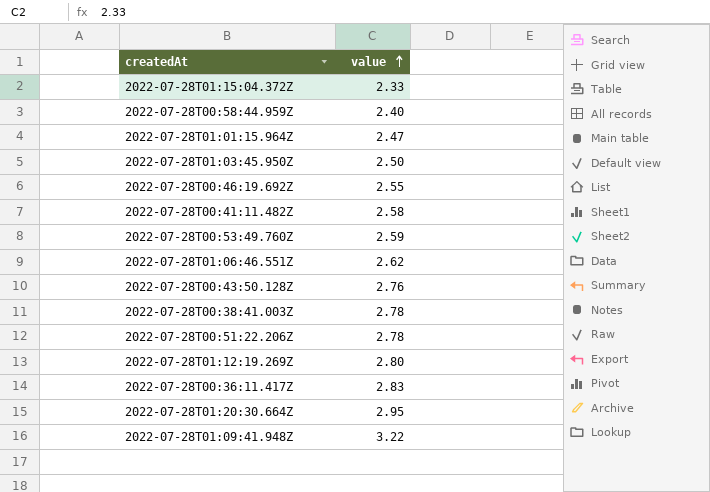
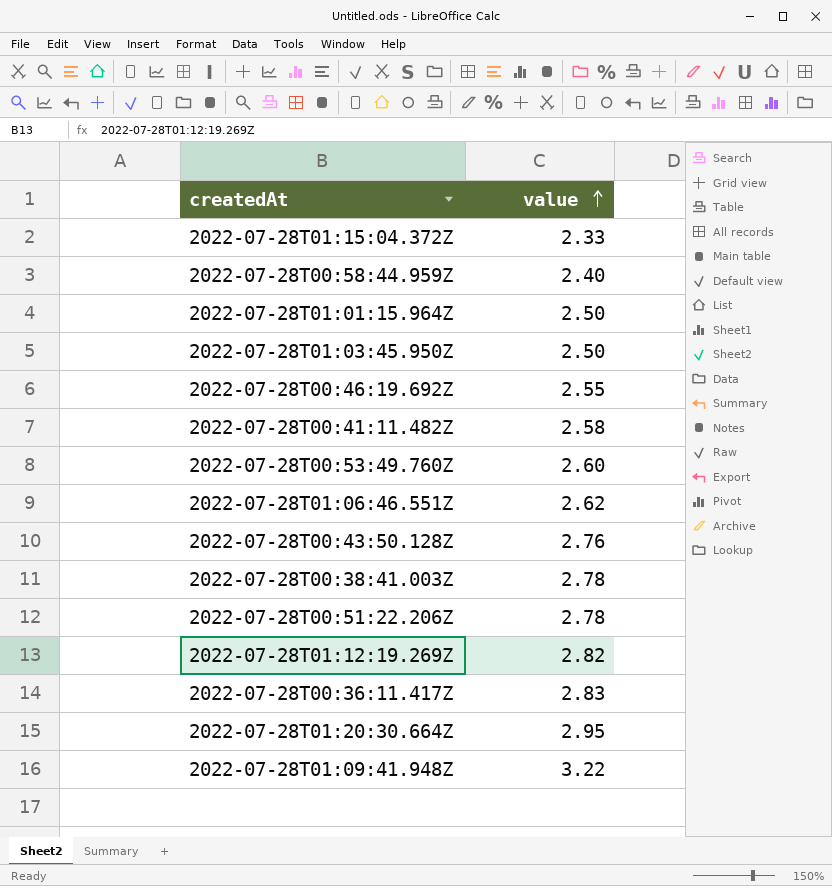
2022-07-28T01:01:15.964Z | value: 2.47 -> 2.50
2022-07-28T00:53:49.760Z | value: 2.59 -> 2.60
2022-07-28T01:12:19.269Z | value: 2.80 -> 2.82

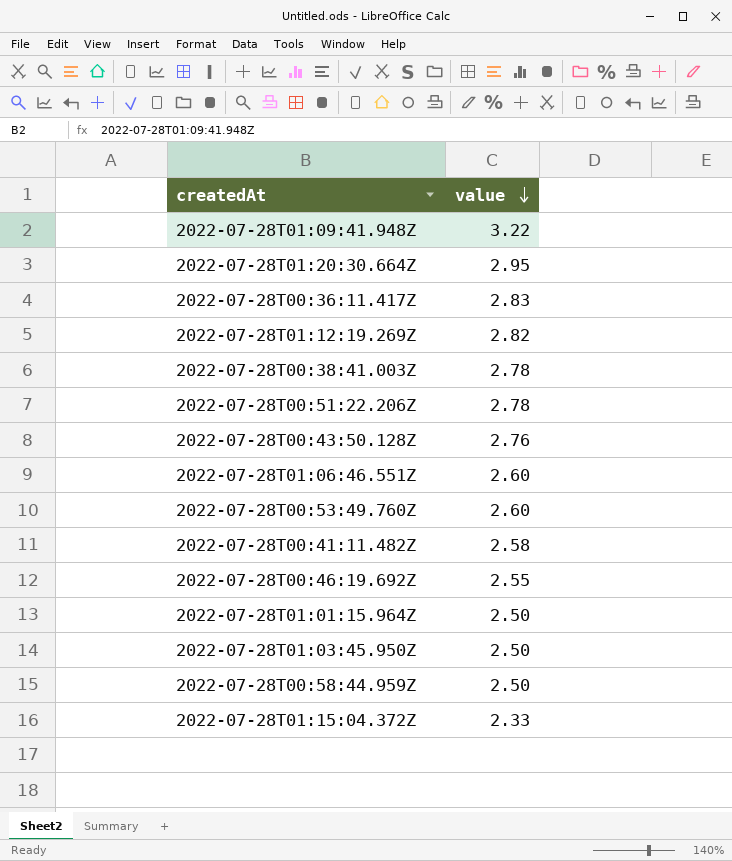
row order: value ascending -> value descending
2022-07-28T01:06:46.551Z | value: 2.62 -> 2.60
2022-07-28T00:58:44.959Z | value: 2.40 -> 2.50

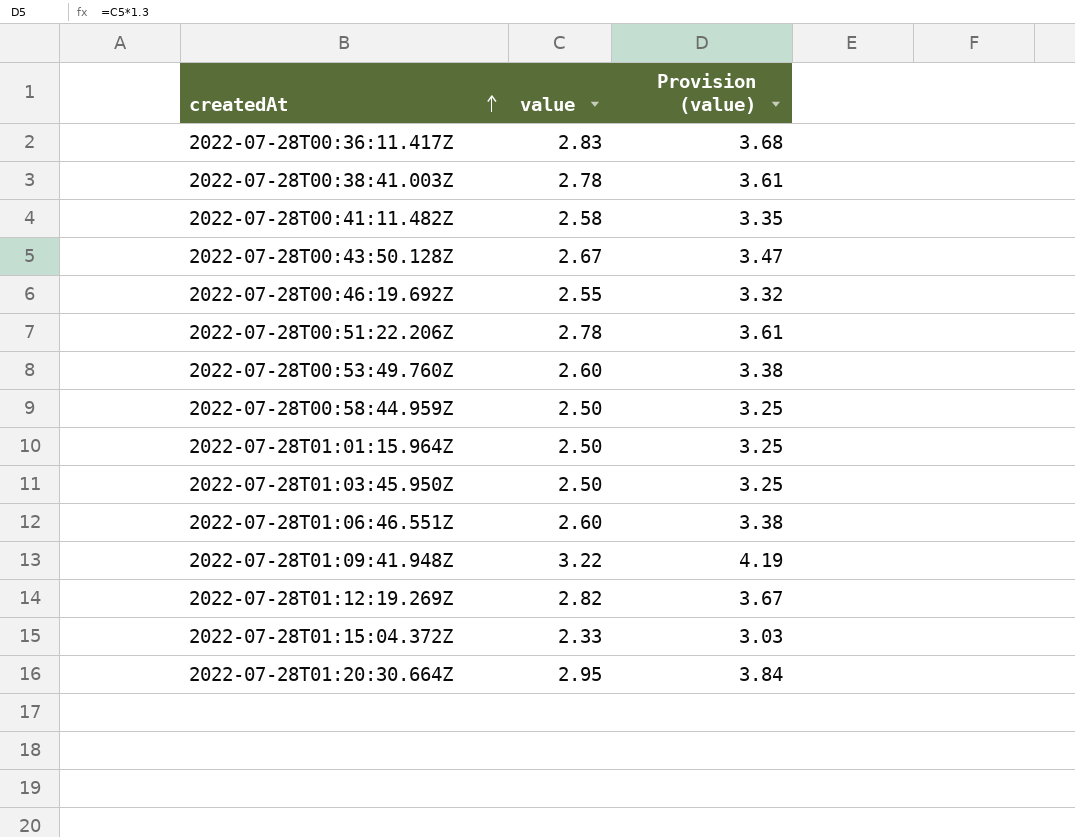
row order: value descending -> createdAt ascending
column Provision (value) | formula: none -> [value] * 1.3
2022-07-28T00:43:50.128Z | value: 2.76 -> 2.67

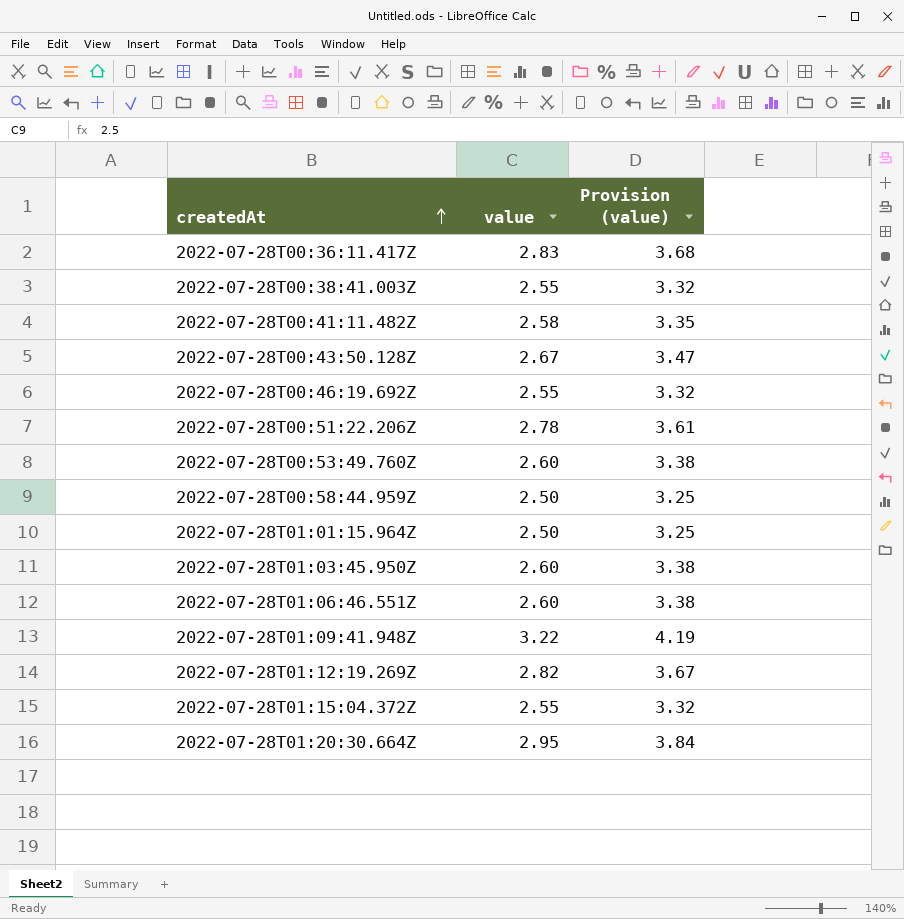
2022-07-28T00:38:41.003Z | value: 2.78 -> 2.55
2022-07-28T00:38:41.003Z | Provision (value): 3.61 -> 3.32
2022-07-28T01:03:45.950Z | value: 2.50 -> 2.60
2022-07-28T01:03:45.950Z | Provision (value): 3.25 -> 3.38
2022-07-28T01:15:04.372Z | value: 2.33 -> 2.55
2022-07-28T01:15:04.372Z | Provision (value): 3.03 -> 3.32

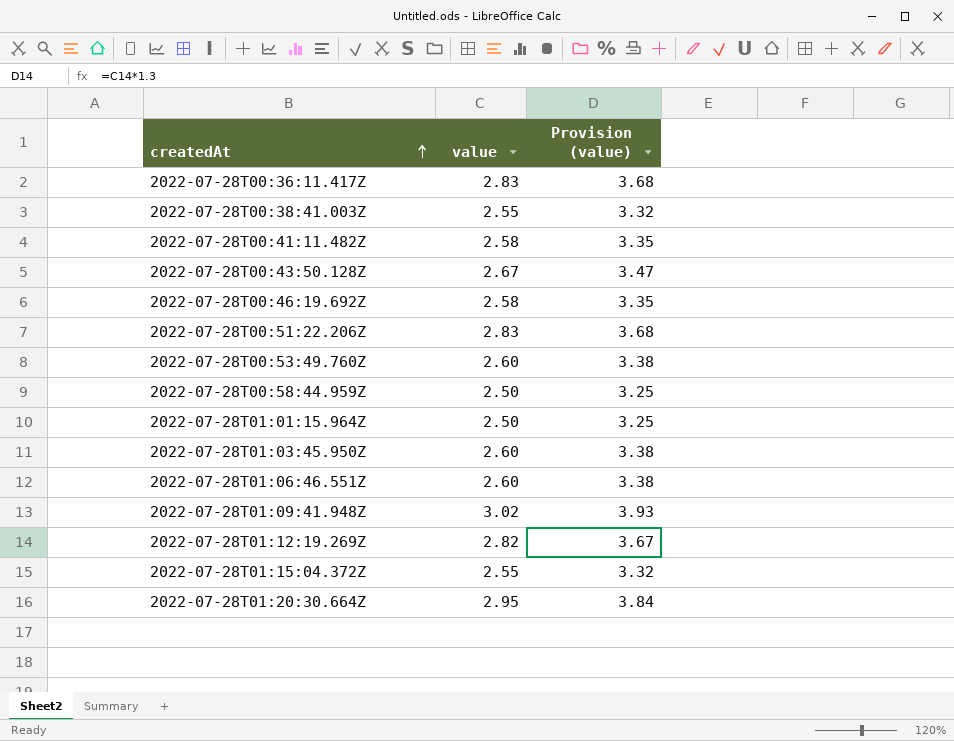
2022-07-28T00:46:19.692Z | value: 2.55 -> 2.58
2022-07-28T00:46:19.692Z | Provision (value): 3.32 -> 3.35
2022-07-28T00:51:22.206Z | value: 2.78 -> 2.83
2022-07-28T00:51:22.206Z | Provision (value): 3.61 -> 3.68
2022-07-28T01:09:41.948Z | value: 3.22 -> 3.02
2022-07-28T01:09:41.948Z | Provision (value): 4.19 -> 3.93

